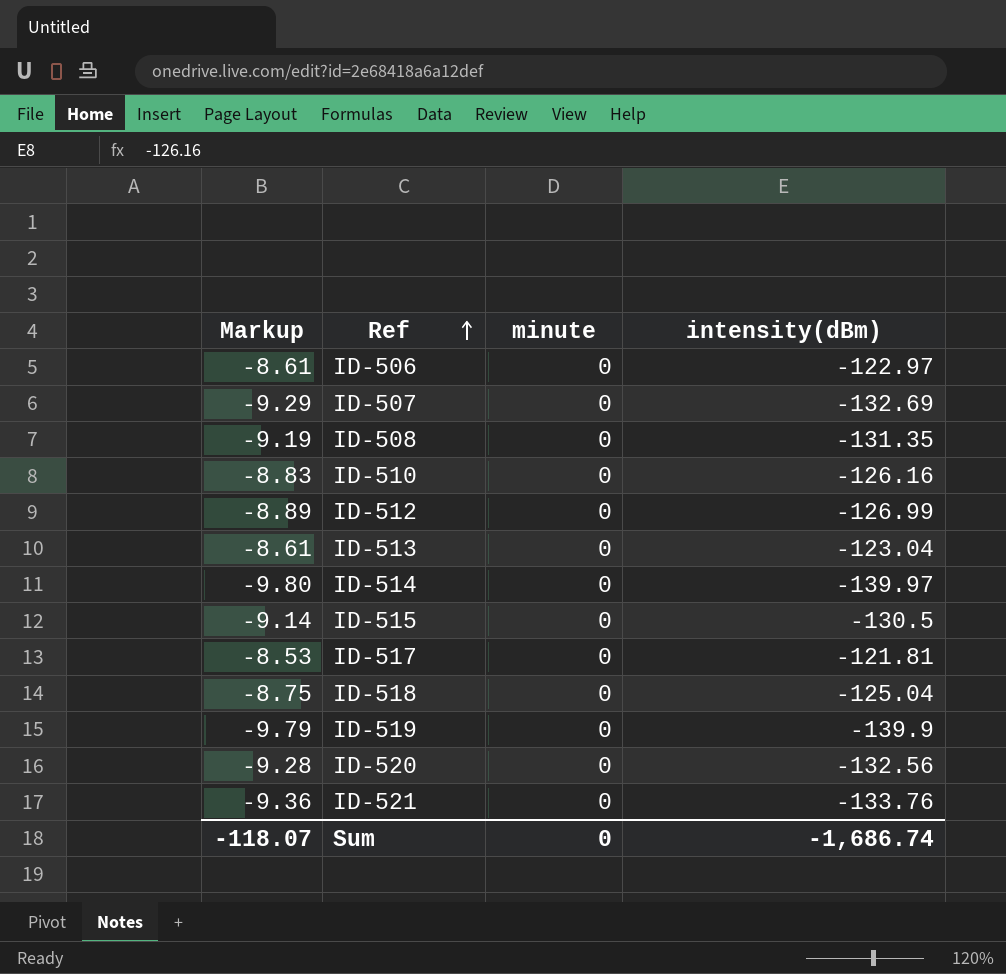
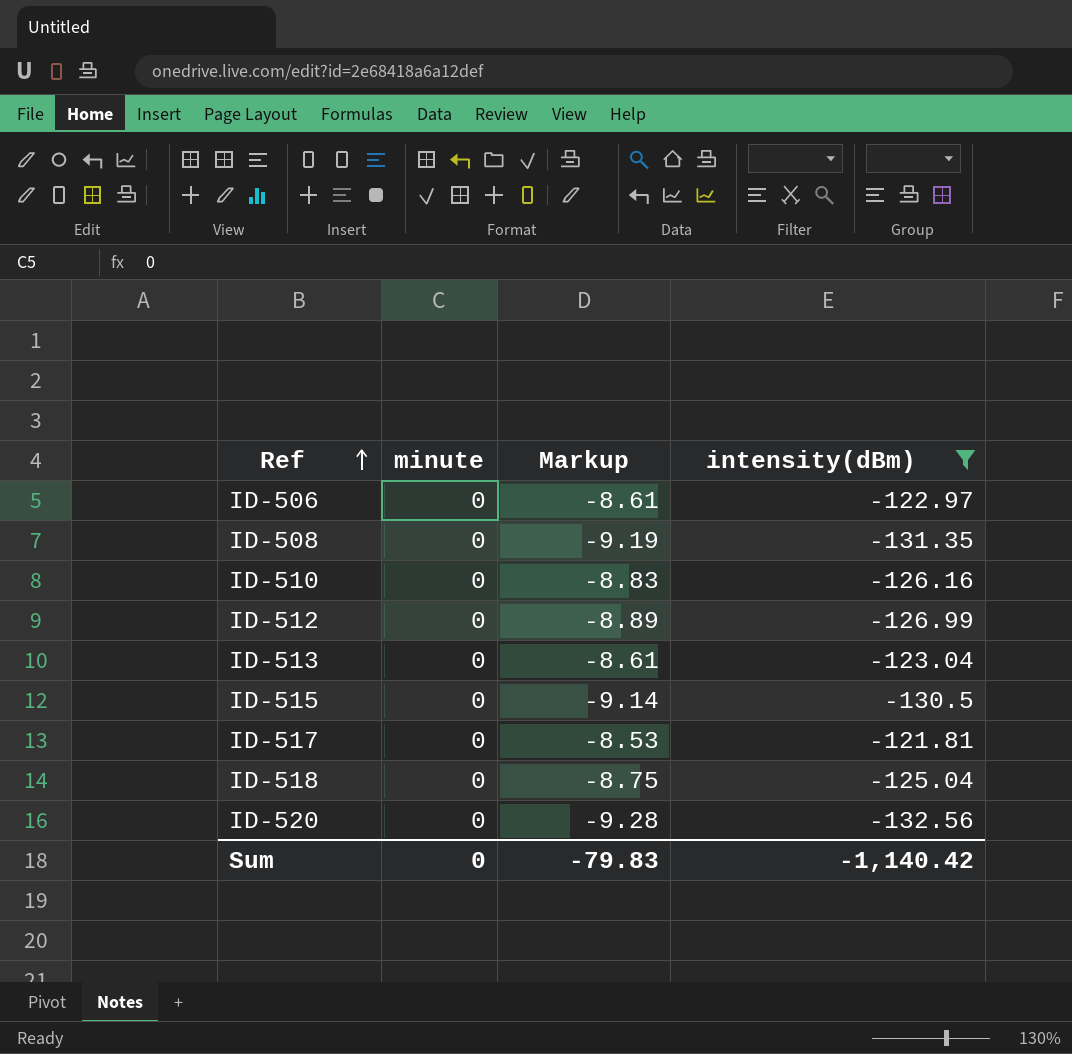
filter: none -> intensity(dBm) >= -132.56
column Markup | position: 1 -> 3
Sum | Markup: -118.07 -> -79.83
Sum | intensity(dBm): -1,686.74 -> -1,140.42

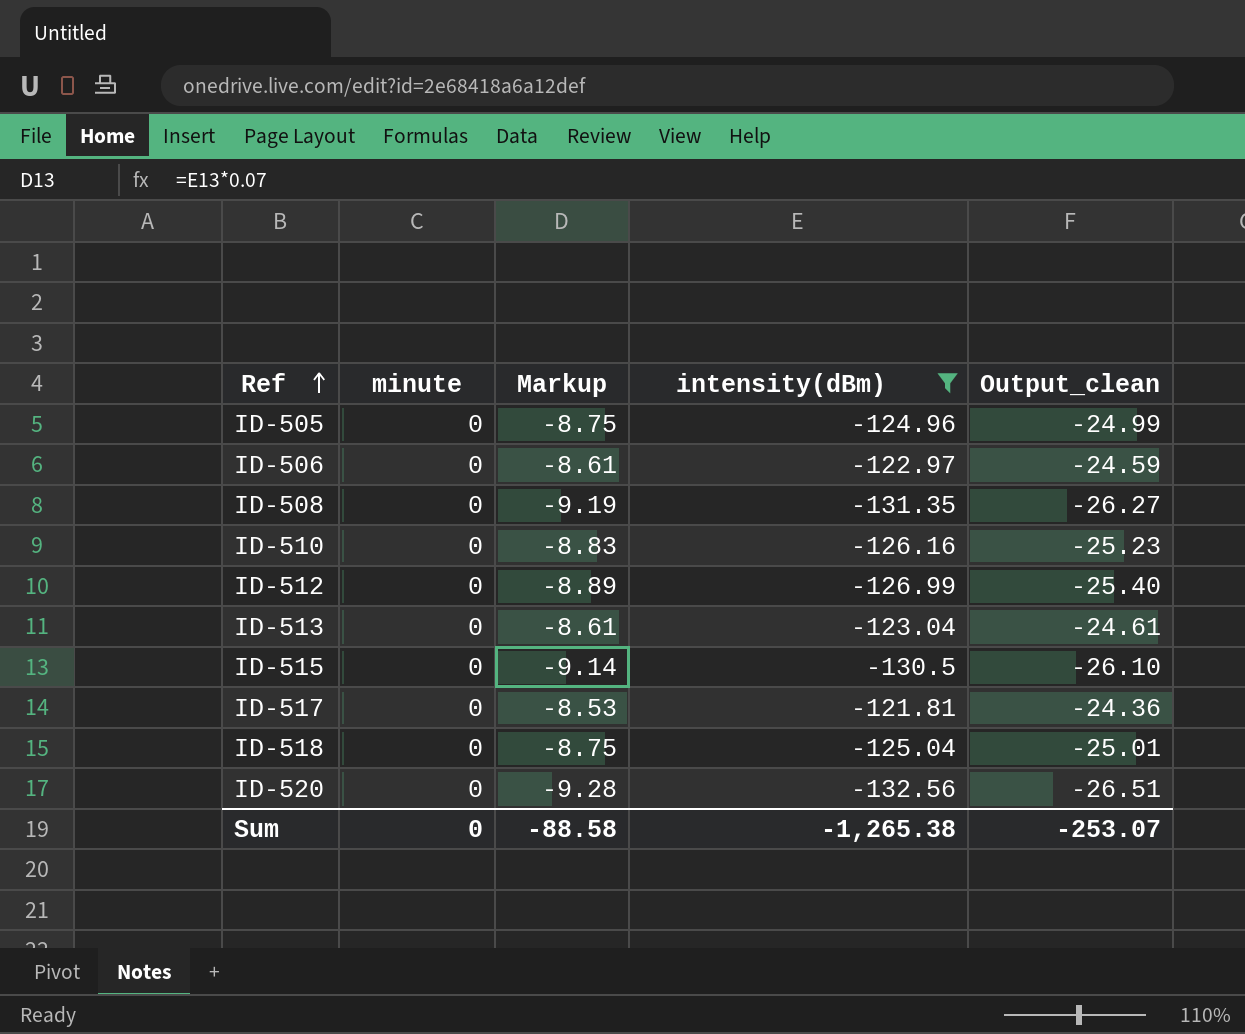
column Output_clean | formula: none -> [intensity(dBm)] * 0.2
row ID-505: none -> 0 | -8.75 | -124.96 | -24.99
Sum | Markup: -79.83 -> -88.58
Sum | intensity(dBm): -1,140.42 -> -1,265.38

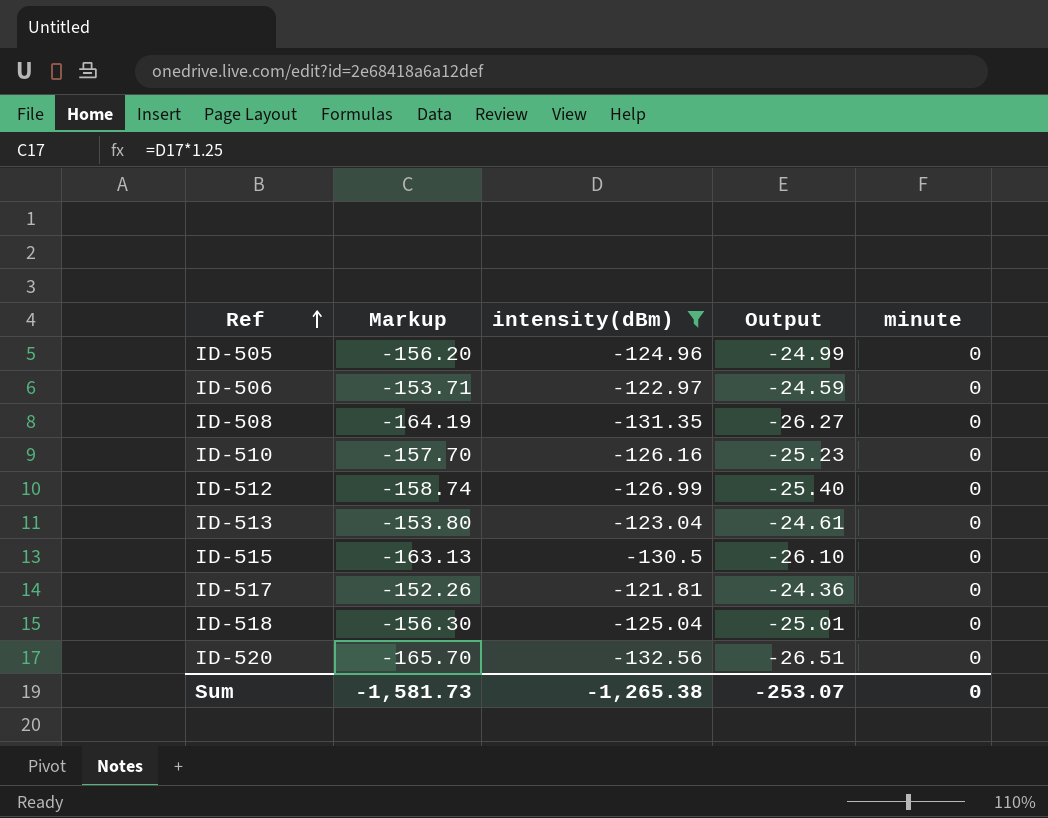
column Markup | formula: [intensity(dBm)] * 0.07 -> [intensity(dBm)] * 1.25
column name: Output_clean -> Output
column minute | position: 2 -> 5
Sum | Markup: -88.58 -> -1,581.73

